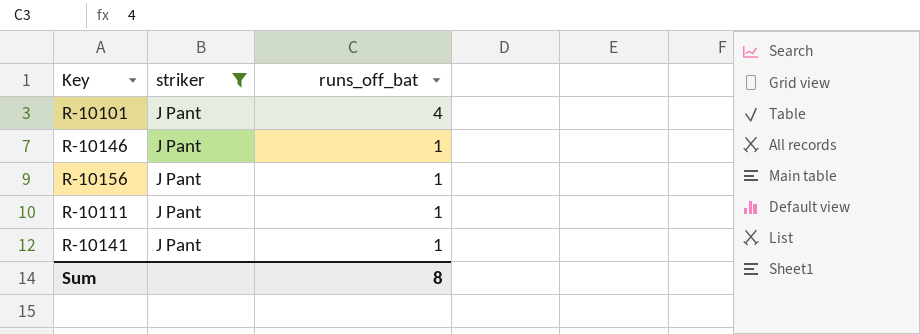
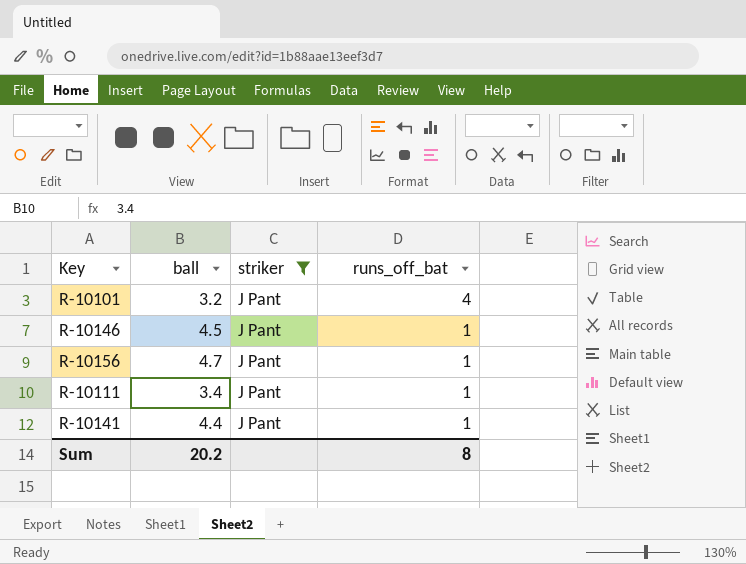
column ball | position: none -> 2

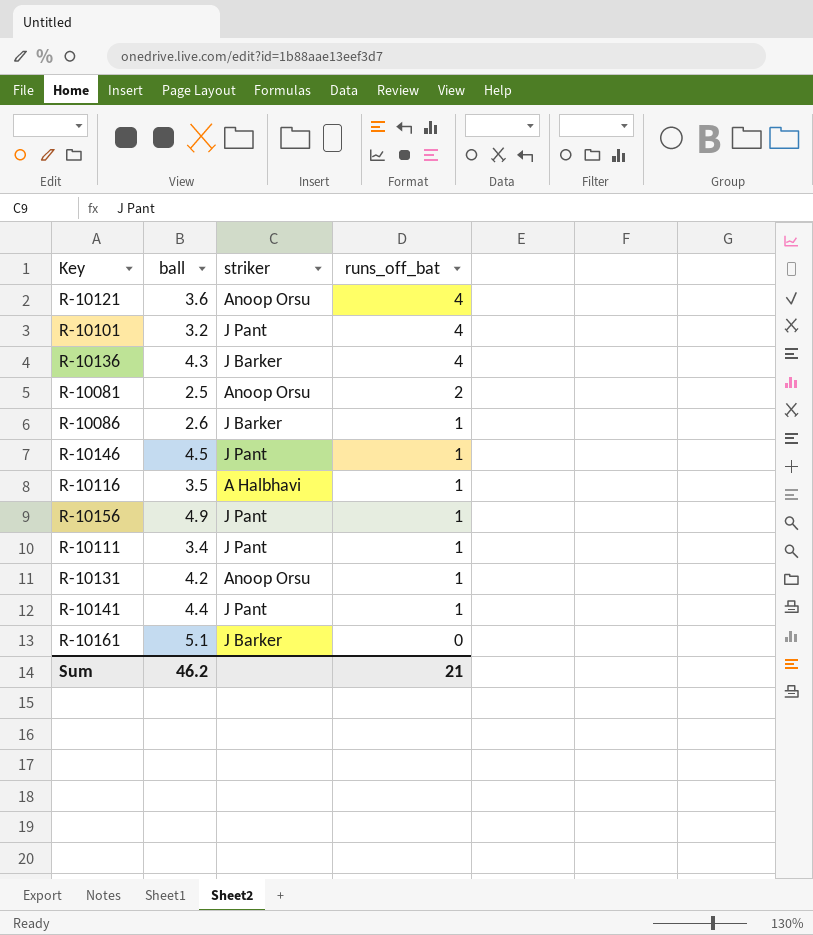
filter: striker = J Pant -> none
R-10156 | ball: 4.7 -> 4.9
Sum | ball: 20.2 -> 46.2
Sum | runs_off_bat: 8 -> 21

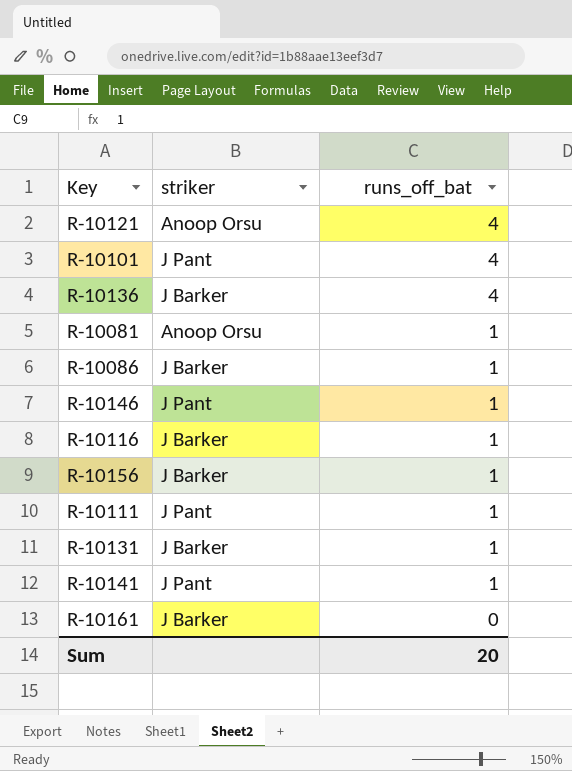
column ball | position: 2 -> none
R-10081 | runs_off_bat: 2 -> 1
R-10116 | striker: A Halbhavi -> J Barker
R-10156 | striker: J Pant -> J Barker
R-10131 | striker: Anoop Orsu -> J Barker
Sum | runs_off_bat: 21 -> 20

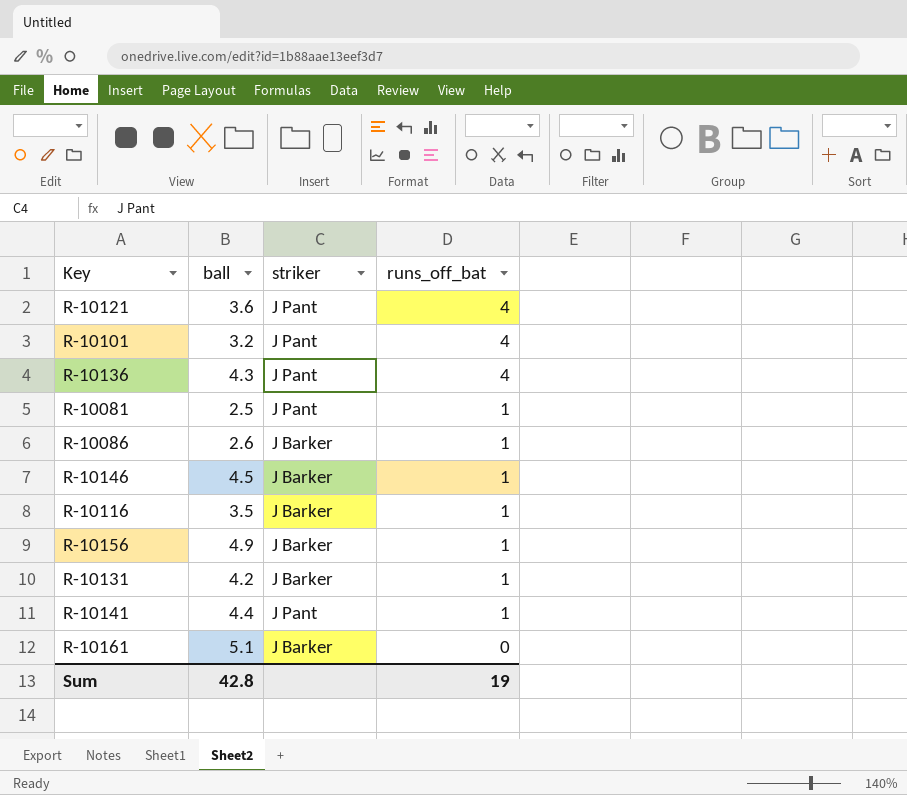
column ball | position: none -> 2
row R-10111: J Pant | 1 -> none
R-10121 | striker: Anoop Orsu -> J Pant
R-10136 | striker: J Barker -> J Pant
R-10081 | striker: Anoop Orsu -> J Pant
R-10146 | striker: J Pant -> J Barker
Sum | runs_off_bat: 20 -> 19

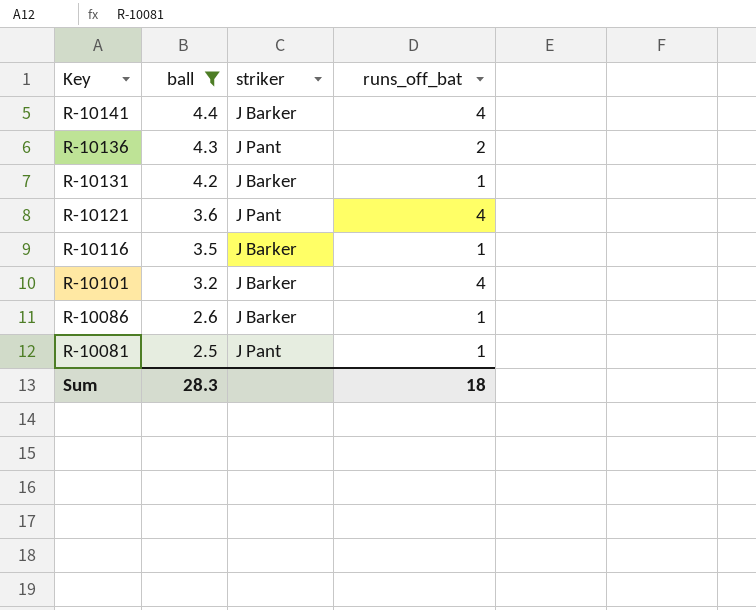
filter: none -> ball <= 4.4
row order: runs_off_bat descending -> Key descending
R-10141 | striker: J Pant -> J Barker
R-10141 | runs_off_bat: 1 -> 4
R-10136 | runs_off_bat: 4 -> 2
R-10101 | striker: J Pant -> J Barker
Sum | ball: 42.8 -> 28.3
Sum | runs_off_bat: 19 -> 18

